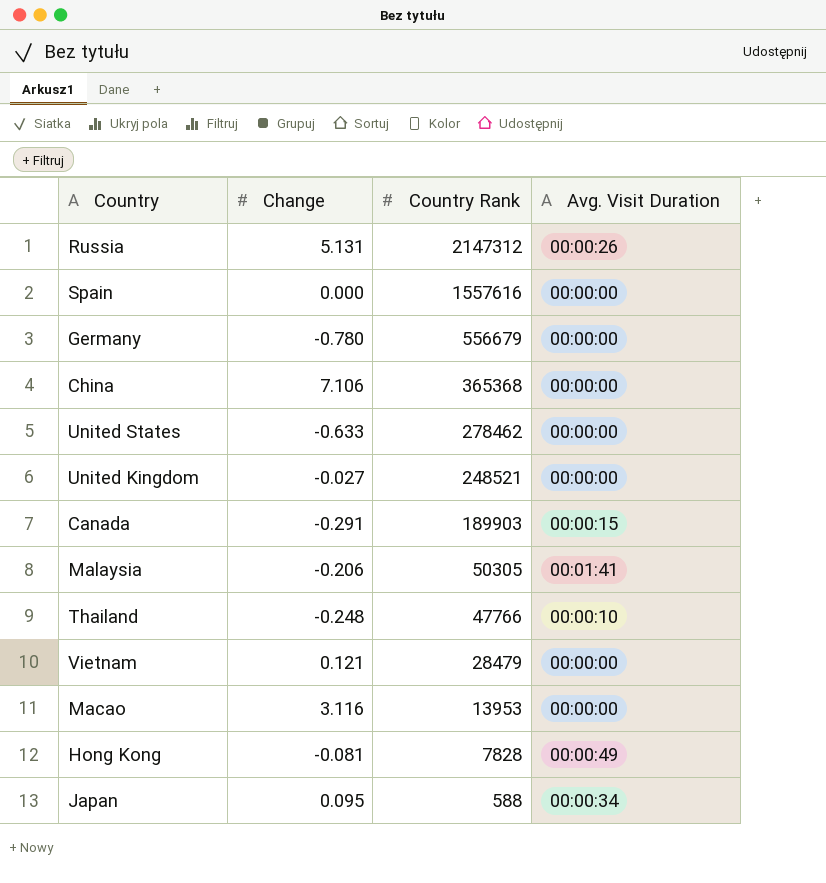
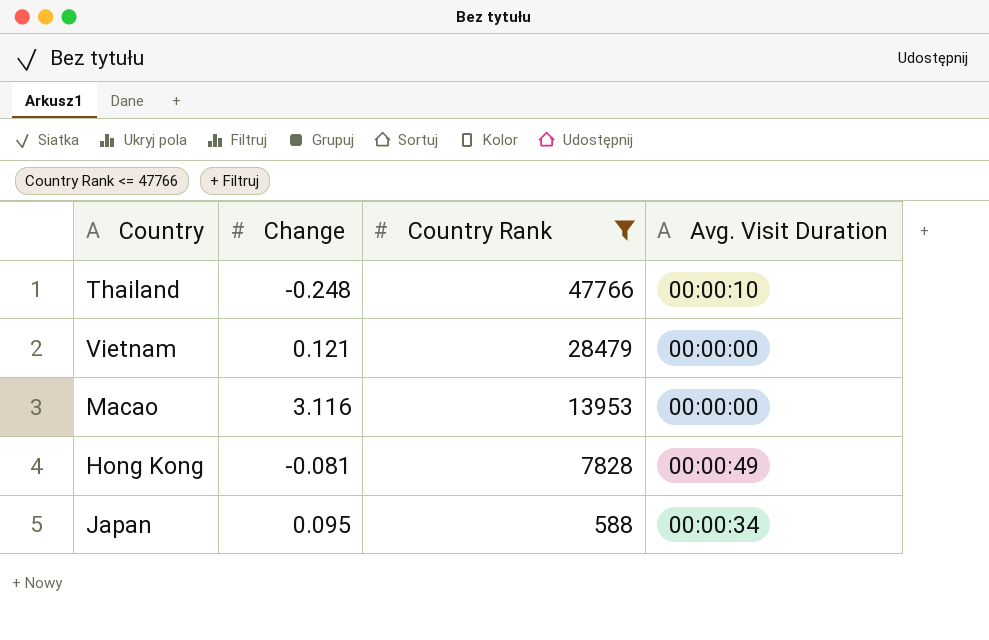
filter: none -> Country Rank <= 47766

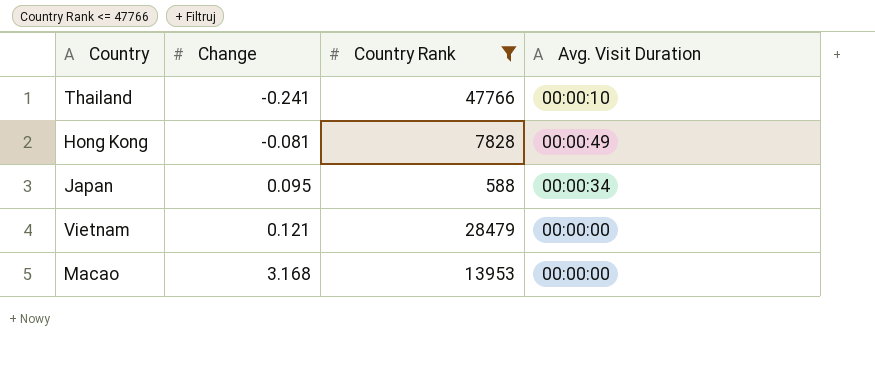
row order: Country Rank descending -> Change ascending
Thailand | Change: -0.248 -> -0.241
Macao | Change: 3.116 -> 3.168

